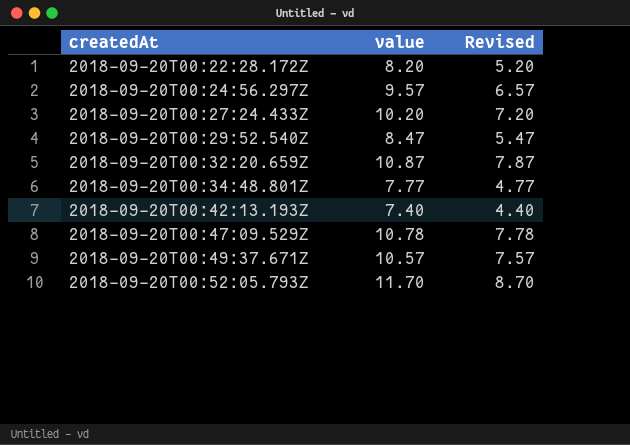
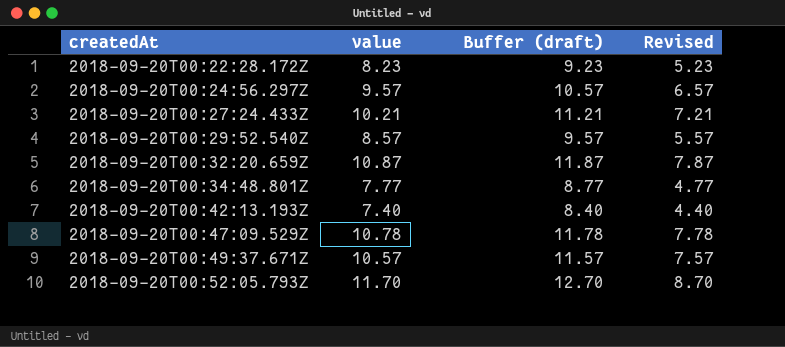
column Buffer (draft) | formula: none -> [value] + 1
2018-09-20T00:22:28.172Z | value: 8.20 -> 8.23
2018-09-20T00:22:28.172Z | Revised: 5.20 -> 5.23
2018-09-20T00:27:24.433Z | value: 10.20 -> 10.21
2018-09-20T00:27:24.433Z | Revised: 7.20 -> 7.21
2018-09-20T00:29:52.540Z | value: 8.47 -> 8.57
2018-09-20T00:29:52.540Z | Revised: 5.47 -> 5.57

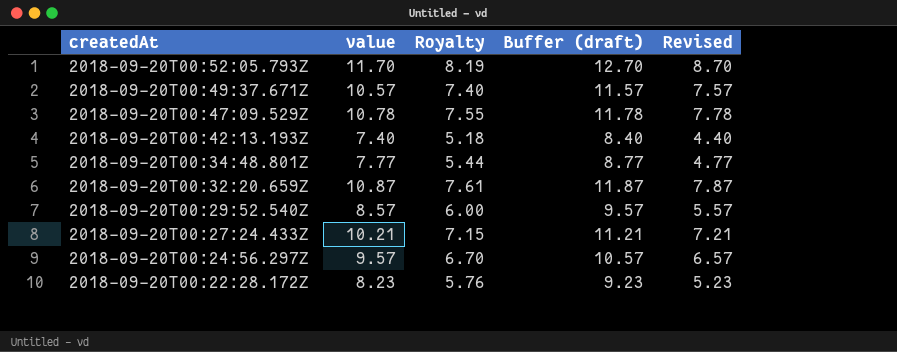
row order: createdAt ascending -> createdAt descending
column Royalty | formula: none -> [value] * 0.7

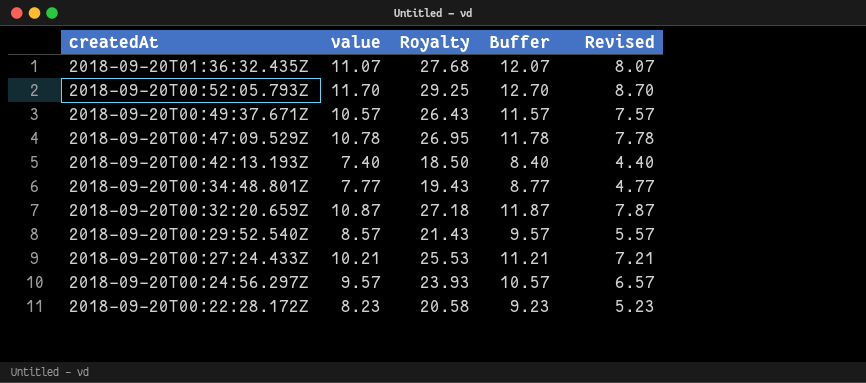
column Royalty | formula: [value] * 0.7 -> [value] * 2.5
column name: Buffer (draft) -> Buffer
row 2018-09-20T01:36:32.435Z: none -> 11.07 | 27.68 | 12.07 | 8.07

